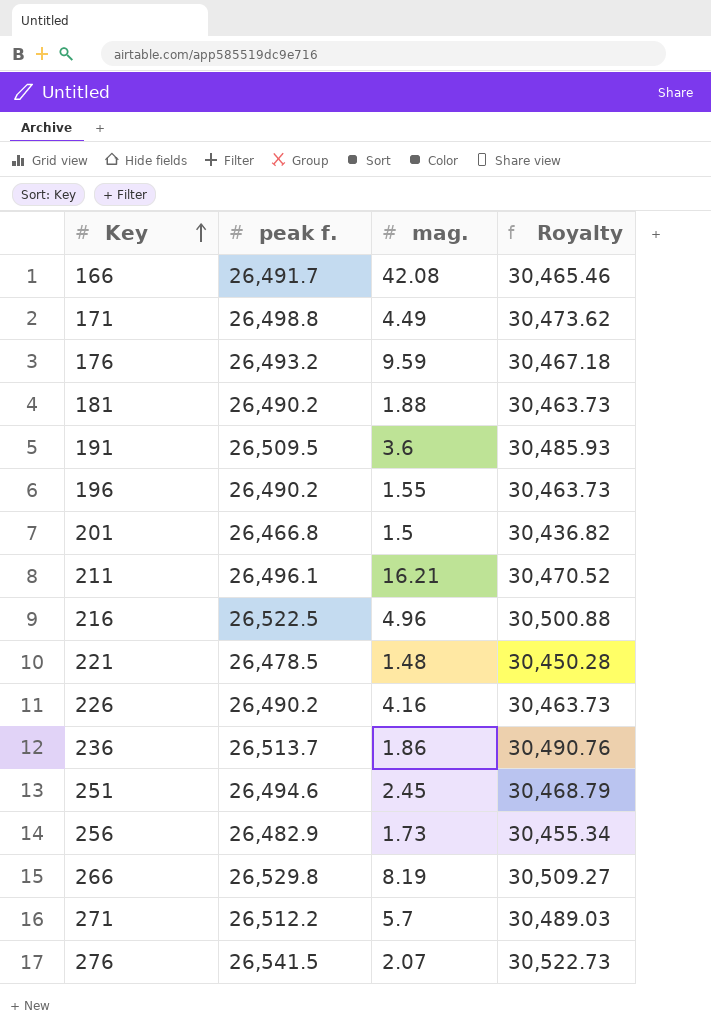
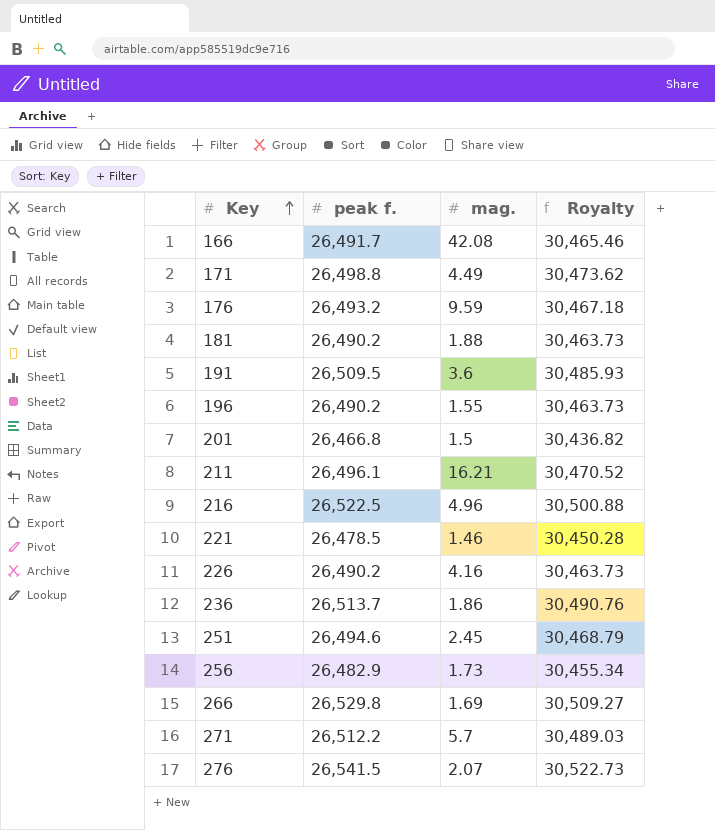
221 | mag.: 1.48 -> 1.46
266 | mag.: 8.19 -> 1.69

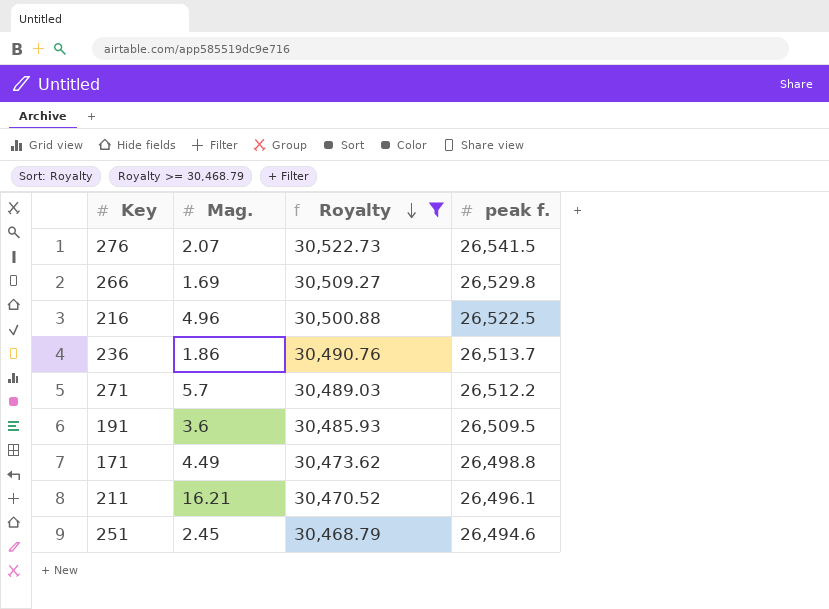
filter: none -> Royalty >= 30,468.79
row order: Key ascending -> Royalty descending
column name: mag. -> Mag.
column peak f. | position: 2 -> 4

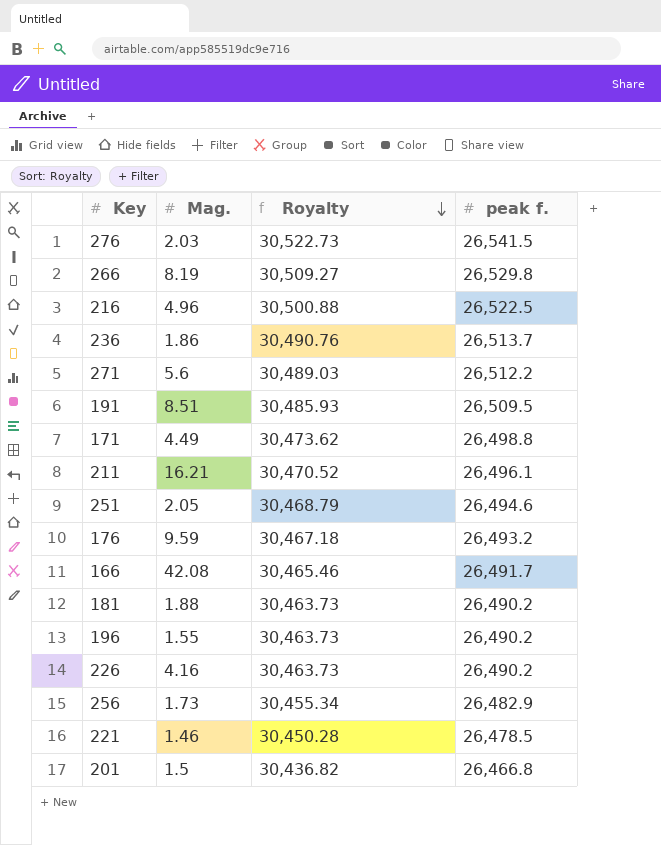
filter: Royalty >= 30,468.79 -> none
276 | Mag.: 2.07 -> 2.03
266 | Mag.: 1.69 -> 8.19
271 | Mag.: 5.7 -> 5.6
191 | Mag.: 3.6 -> 8.51
251 | Mag.: 2.45 -> 2.05

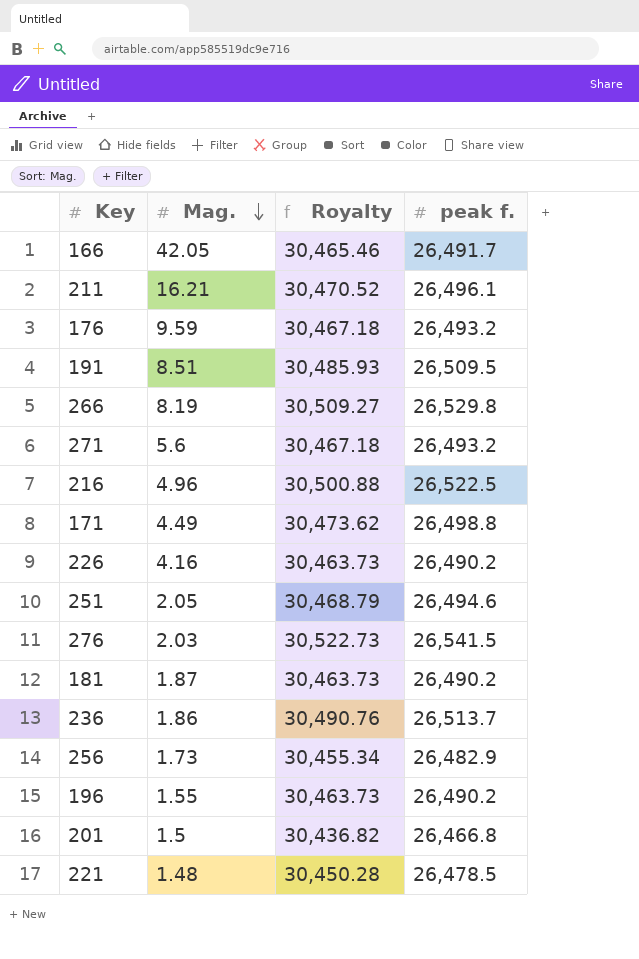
row order: Royalty descending -> Mag. descending
166 | Mag.: 42.08 -> 42.05
271 | Royalty: 30,489.03 -> 30,467.18
271 | peak f.: 26,512.2 -> 26,493.2
181 | Mag.: 1.88 -> 1.87
221 | Mag.: 1.46 -> 1.48

